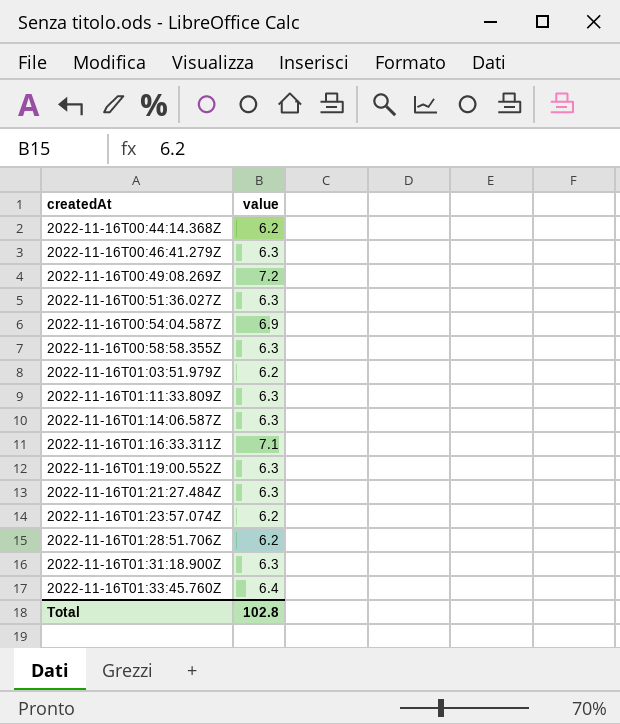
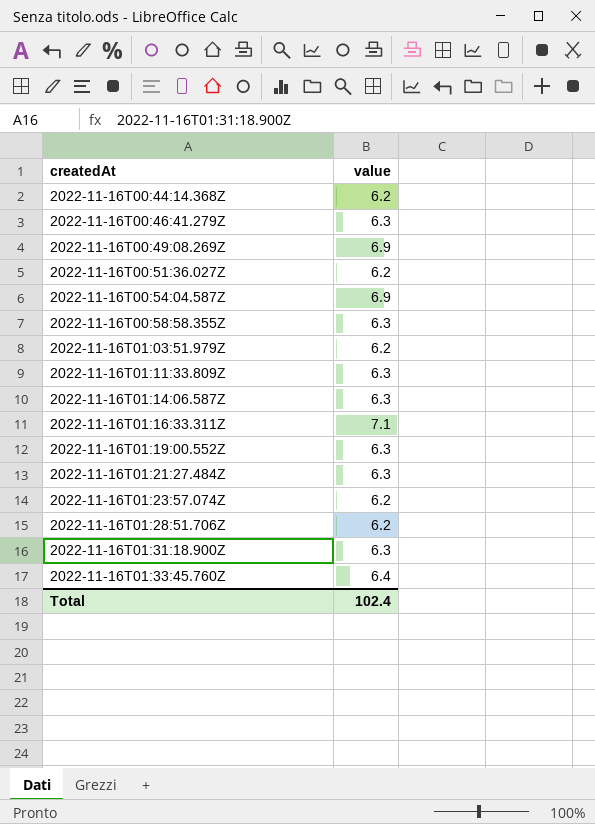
2022-11-16T00:49:08.269Z | value: 7.2 -> 6.9
2022-11-16T00:51:36.027Z | value: 6.3 -> 6.2
Total | value: 102.8 -> 102.4

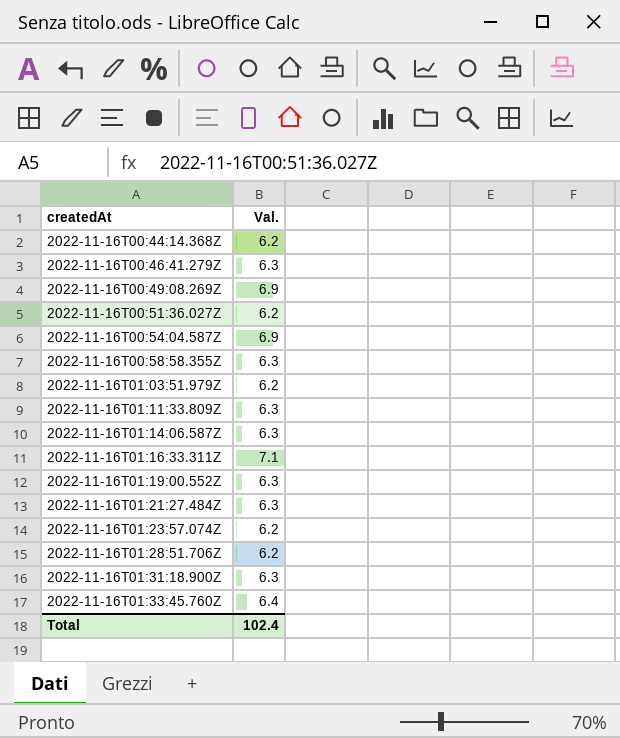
column name: value -> Val.

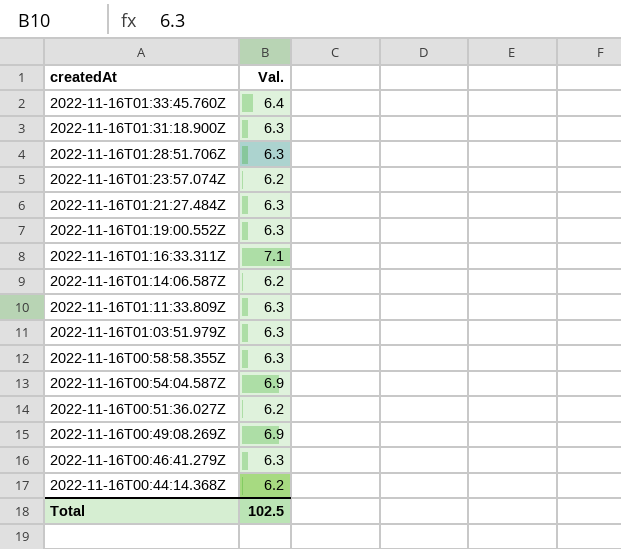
row order: createdAt ascending -> createdAt descending
2022-11-16T01:28:51.706Z | Val.: 6.2 -> 6.3
2022-11-16T01:14:06.587Z | Val.: 6.3 -> 6.2
2022-11-16T01:03:51.979Z | Val.: 6.2 -> 6.3
Total | Val.: 102.4 -> 102.5

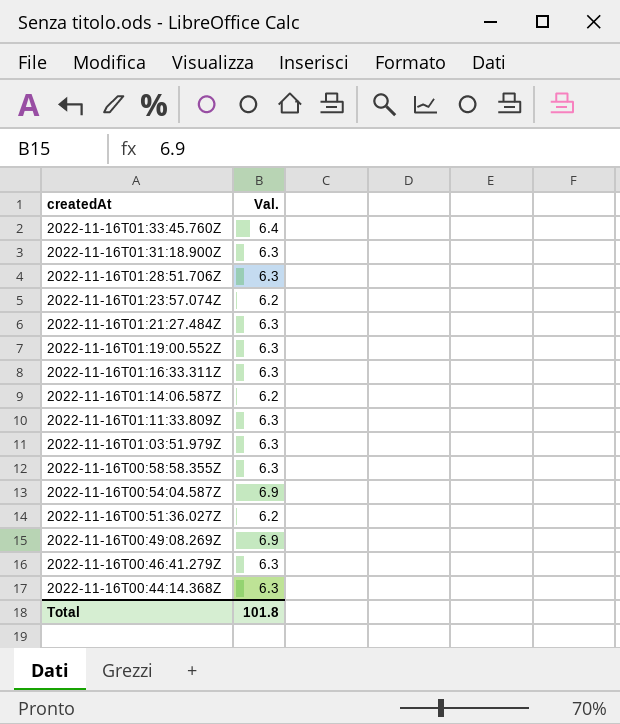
2022-11-16T01:16:33.311Z | Val.: 7.1 -> 6.3
2022-11-16T00:44:14.368Z | Val.: 6.2 -> 6.3
Total | Val.: 102.5 -> 101.8

